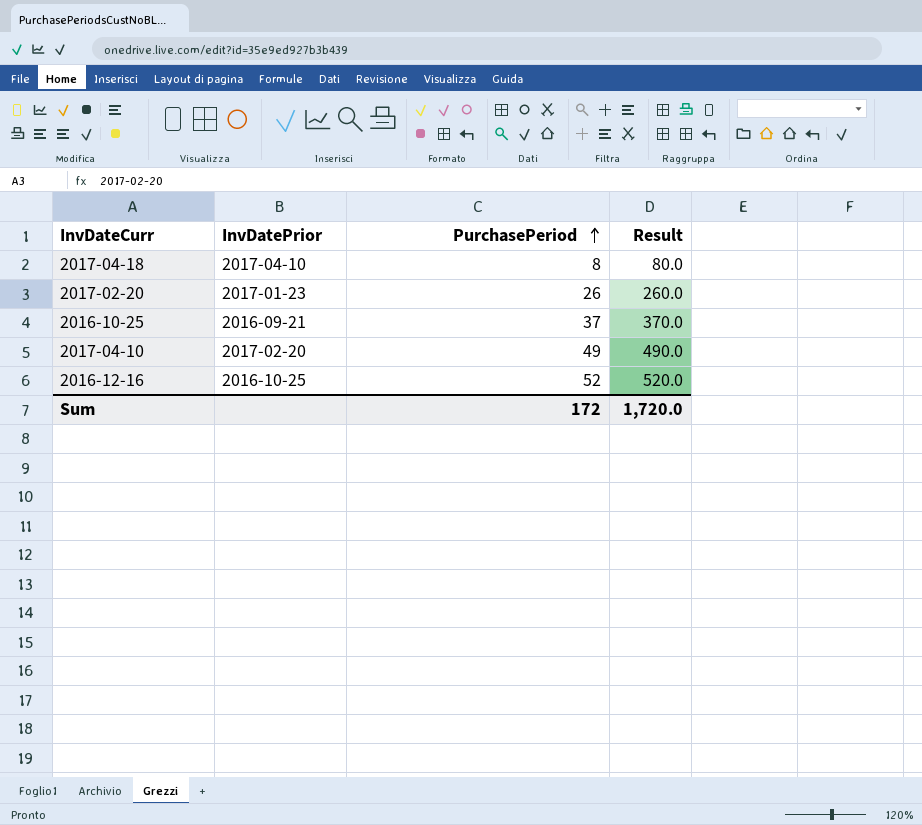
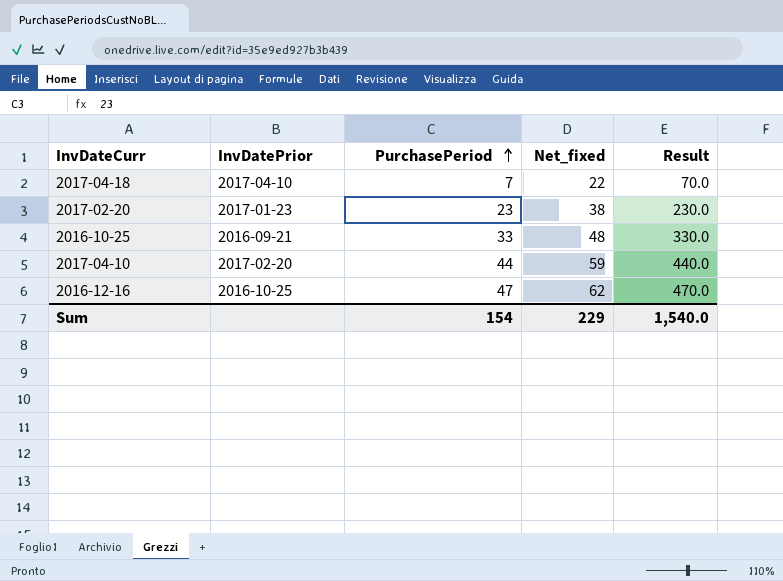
column Net_fixed | formula: none -> [PurchasePeriod] + 15
2017-04-18 | PurchasePeriod: 8 -> 7
2017-04-18 | Result: 80.0 -> 70.0
2017-02-20 | PurchasePeriod: 26 -> 23
2017-02-20 | Result: 260.0 -> 230.0
2016-10-25 | PurchasePeriod: 37 -> 33
2016-10-25 | Result: 370.0 -> 330.0
2017-04-10 | PurchasePeriod: 49 -> 44
2017-04-10 | Result: 490.0 -> 440.0
2016-12-16 | PurchasePeriod: 52 -> 47
2016-12-16 | Result: 520.0 -> 470.0
Sum | PurchasePeriod: 172 -> 154
Sum | Result: 1,720.0 -> 1,540.0

